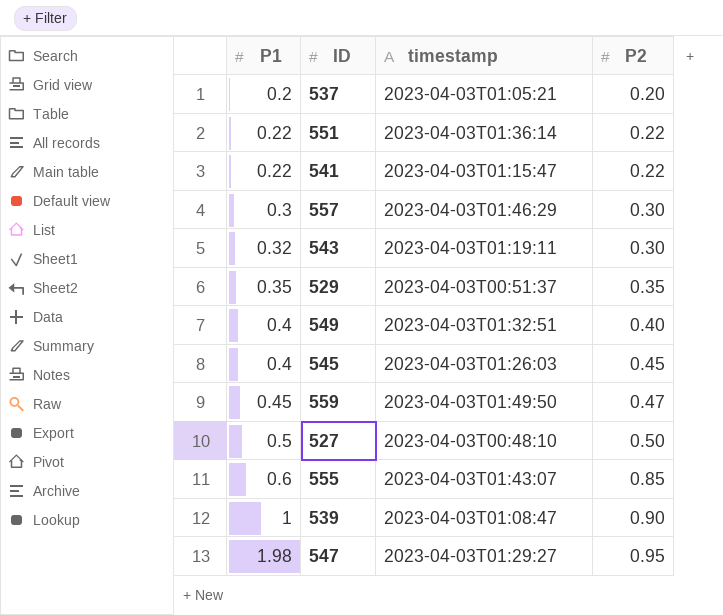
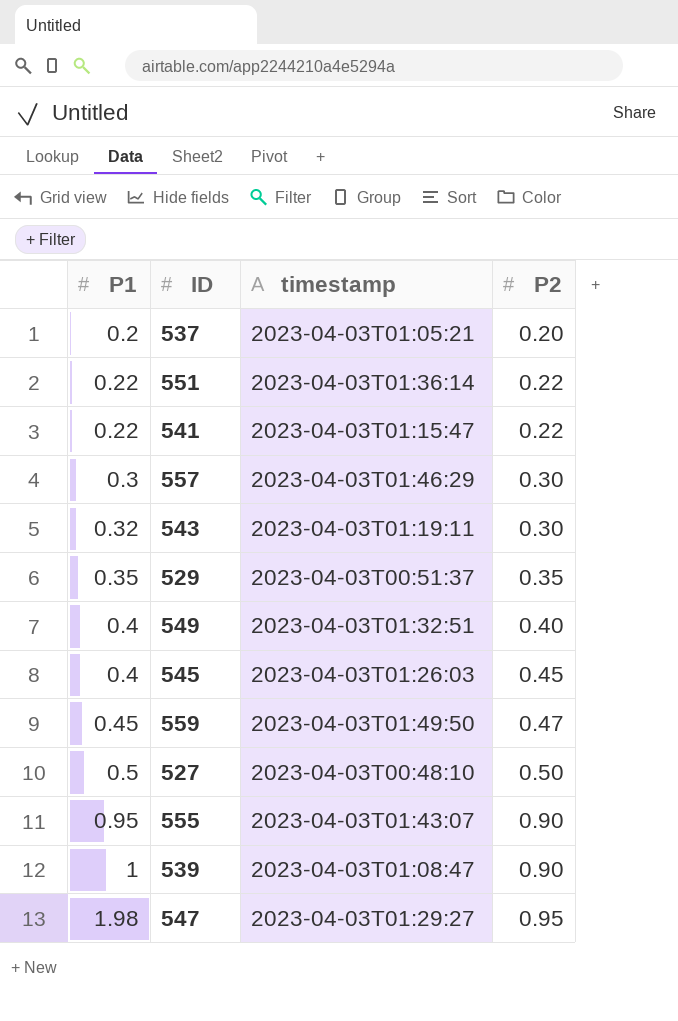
555 | P1: 0.6 -> 0.95
555 | P2: 0.85 -> 0.90

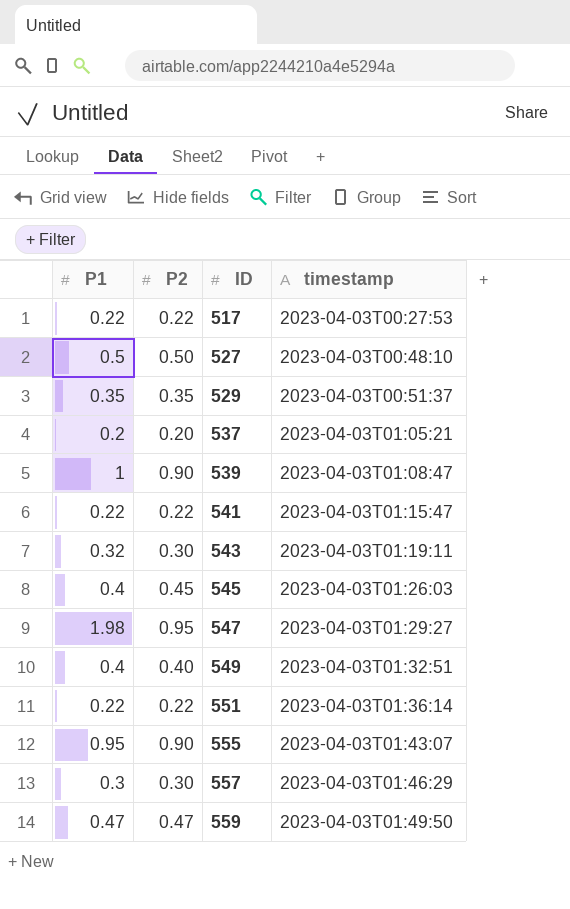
row order: P1 ascending -> ID ascending
column P2 | position: 4 -> 2
row 517: none -> 0.22 | 0.22 | 2023-04-03T00:27:53
559 | P1: 0.45 -> 0.47

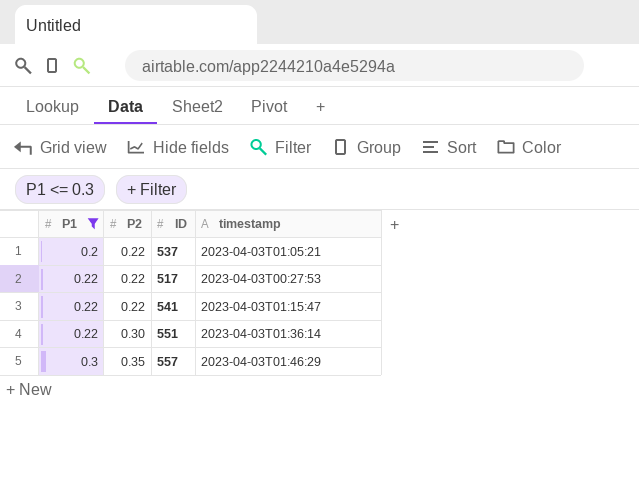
filter: none -> P1 <= 0.3
row order: ID ascending -> P1 ascending
537 | P2: 0.20 -> 0.22
551 | P2: 0.22 -> 0.30
557 | P2: 0.30 -> 0.35

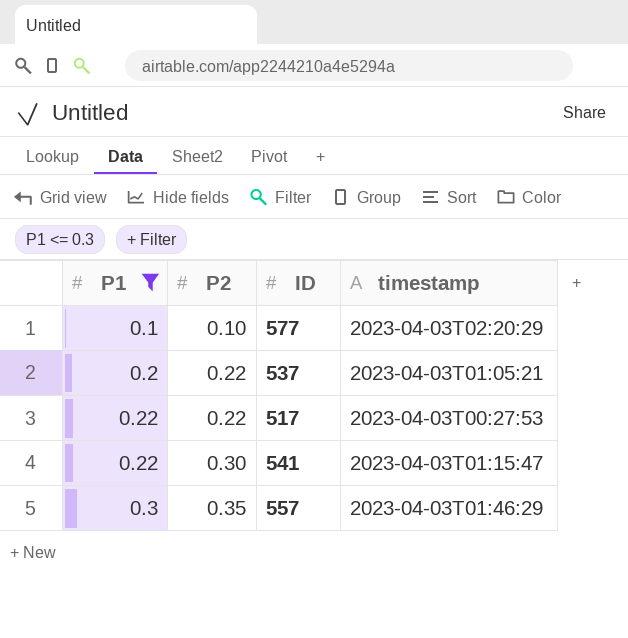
row 551: 0.22 | 0.30 | 2023-04-03T01:36:14 -> none
row 577: none -> 0.1 | 0.10 | 2023-04-03T02:20:29
541 | P2: 0.22 -> 0.30

